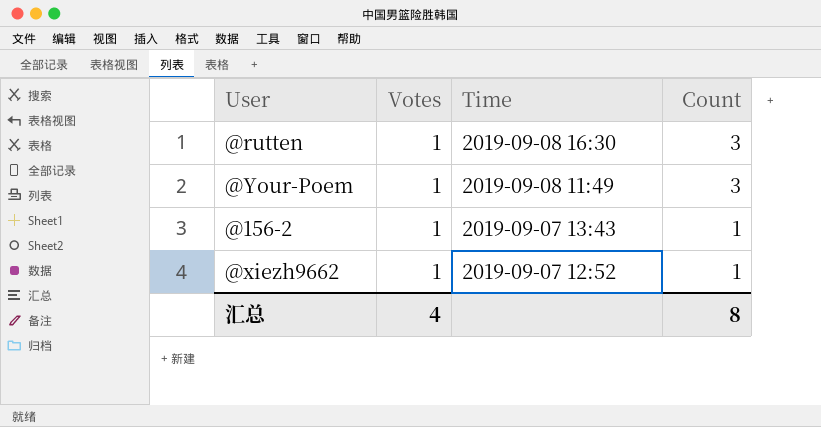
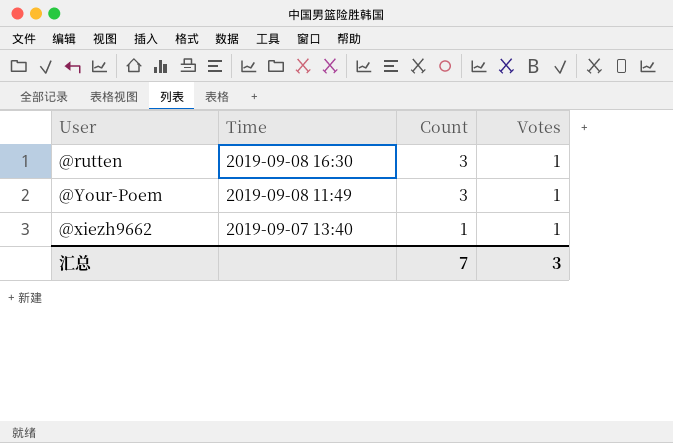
column Votes | position: 2 -> 4
row @156-2: 1 | 2019-09-07 13:43 | 1 -> none
@xiezh9662 | Time: 2019-09-07 12:52 -> 2019-09-07 13:40
汇总 | Count: 8 -> 7
汇总 | Votes: 4 -> 3

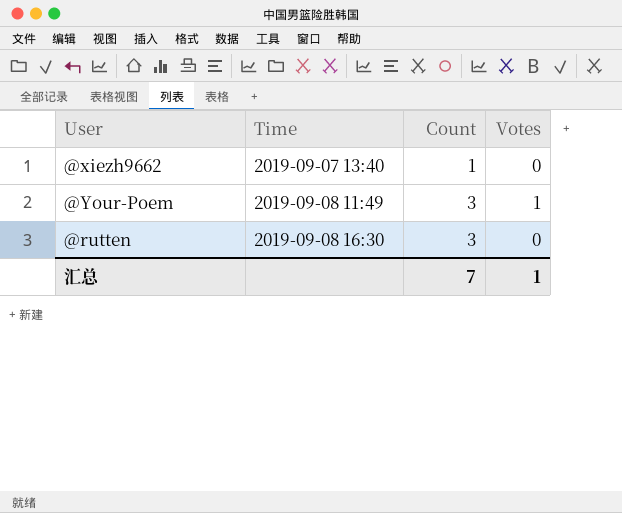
row order: Time descending -> Time ascending
@xiezh9662 | Votes: 1 -> 0
@rutten | Votes: 1 -> 0
汇总 | Votes: 3 -> 1

